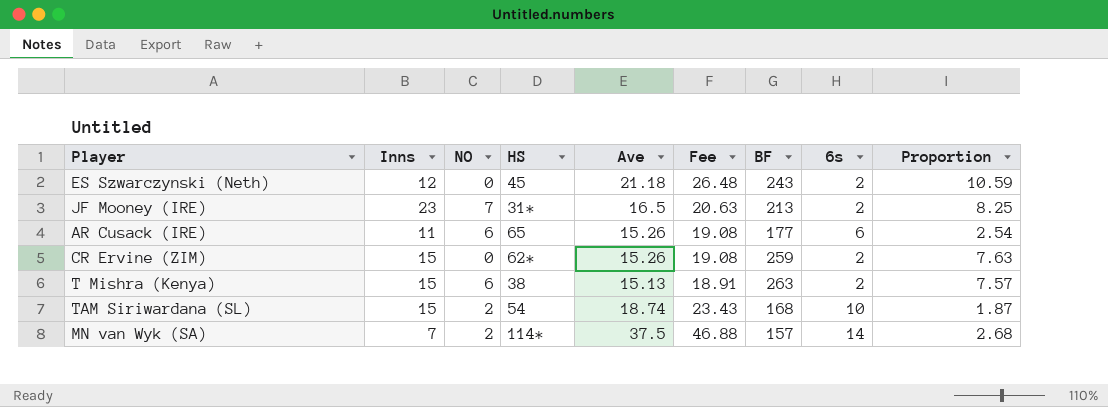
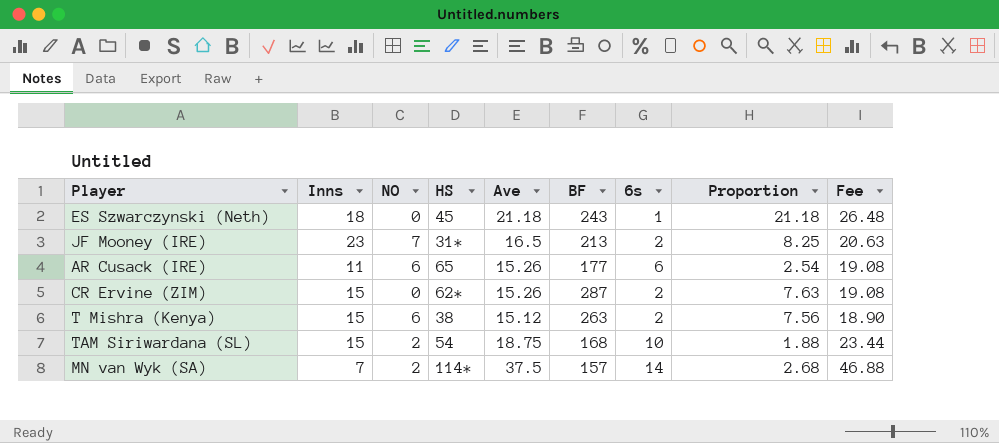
column Fee | position: 6 -> 9
ES Szwarczynski (Neth) | Inns: 12 -> 18
ES Szwarczynski (Neth) | 6s: 2 -> 1
ES Szwarczynski (Neth) | Proportion: 10.59 -> 21.18
CR Ervine (ZIM) | BF: 259 -> 287
T Mishra (Kenya) | Ave: 15.13 -> 15.12
T Mishra (Kenya) | Proportion: 7.57 -> 7.56
T Mishra (Kenya) | Fee: 18.91 -> 18.90
TAM Siriwardana (SL) | Ave: 18.74 -> 18.75
TAM Siriwardana (SL) | Proportion: 1.87 -> 1.88
TAM Siriwardana (SL) | Fee: 23.43 -> 23.44

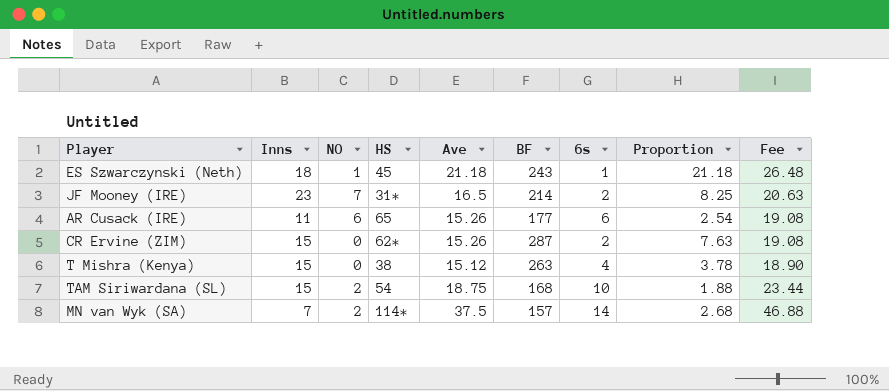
ES Szwarczynski (Neth) | NO: 0 -> 1
JF Mooney (IRE) | BF: 213 -> 214
T Mishra (Kenya) | NO: 6 -> 0
T Mishra (Kenya) | 6s: 2 -> 4
T Mishra (Kenya) | Proportion: 7.56 -> 3.78

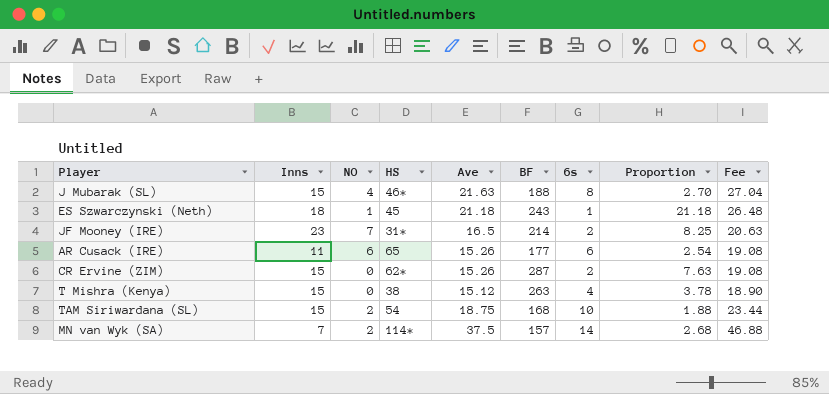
row J Mubarak (SL): none -> 15 | 4 | 46* | 21.63 | 188 | 8 | 2.70 | 27.04

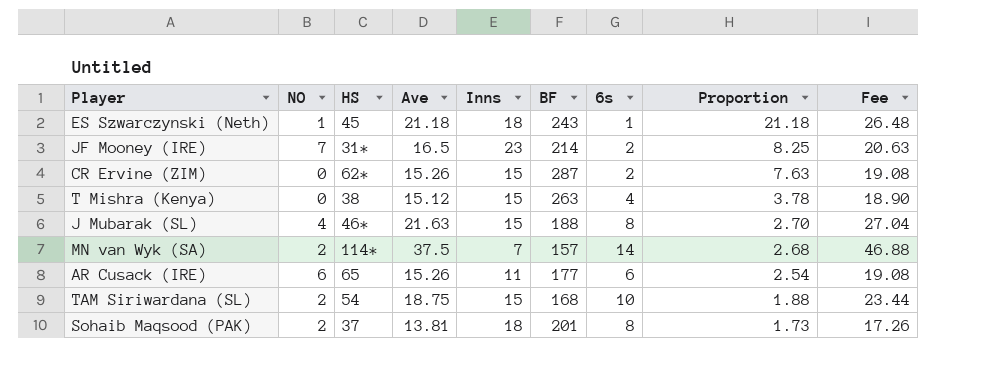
row order: none -> Proportion descending
column Inns | position: 2 -> 5
row Sohaib Maqsood (PAK): none -> 2 | 37 | 13.81 | 18 | 201 | 8 | 1.73 | 17.26

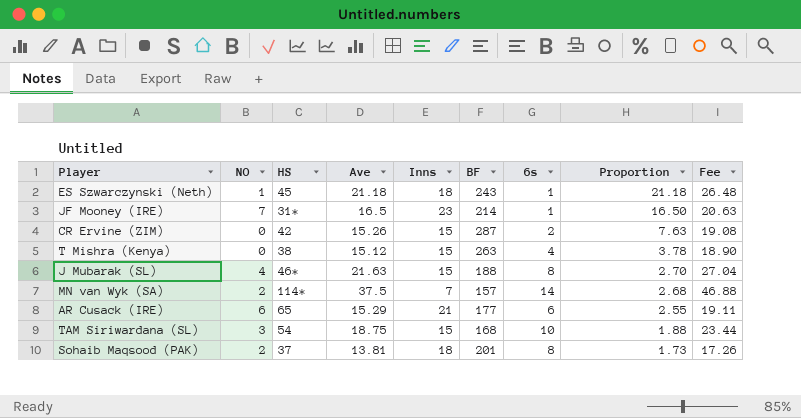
JF Mooney (IRE) | 6s: 2 -> 1
JF Mooney (IRE) | Proportion: 8.25 -> 16.50
CR Ervine (ZIM) | HS: 62* -> 42
AR Cusack (IRE) | Ave: 15.26 -> 15.29
AR Cusack (IRE) | Inns: 11 -> 21
AR Cusack (IRE) | Proportion: 2.54 -> 2.55
AR Cusack (IRE) | Fee: 19.08 -> 19.11
TAM Siriwardana (SL) | NO: 2 -> 3

